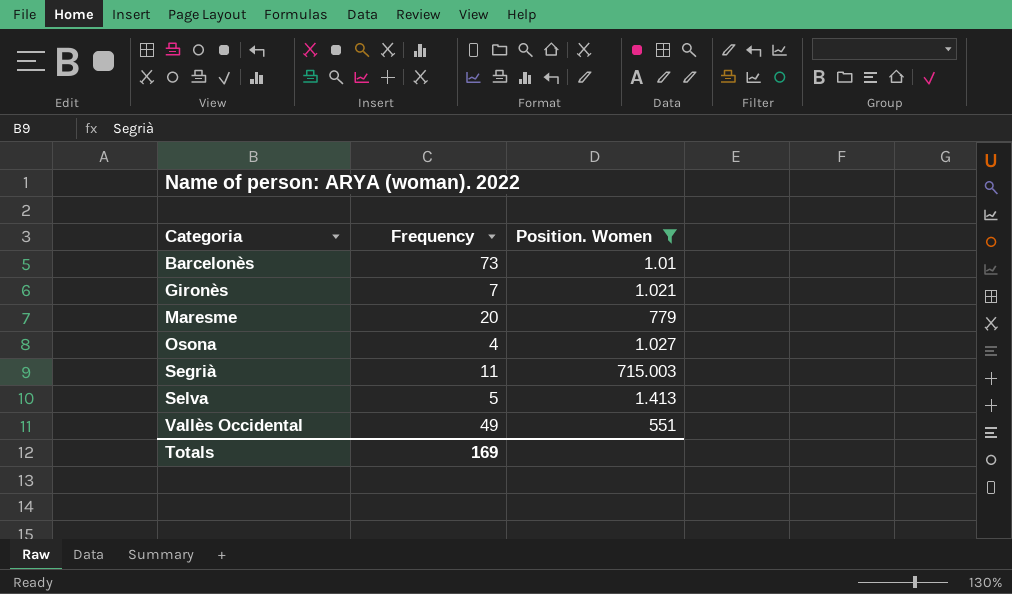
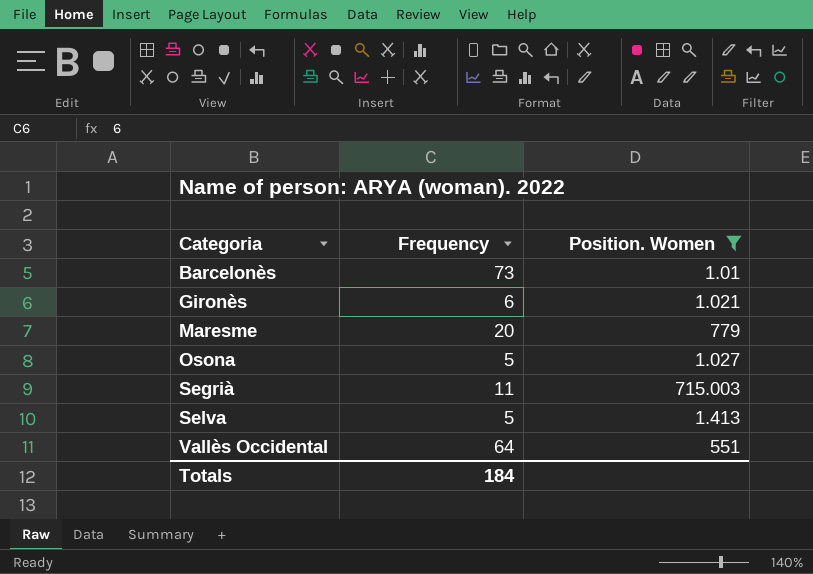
Gironès | Frequency: 7 -> 6
Osona | Frequency: 4 -> 5
Vallès Occidental | Frequency: 49 -> 64
Totals | Frequency: 169 -> 184

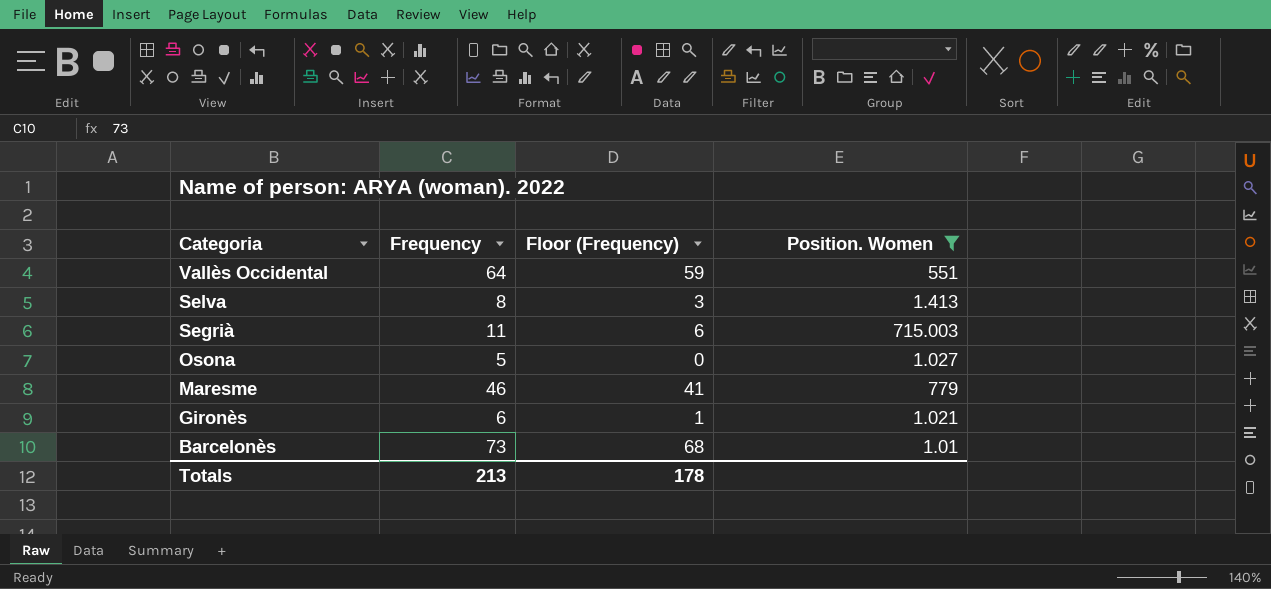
row order: Categoria ascending -> Categoria descending
column Floor (Frequency) | formula: none -> [Frequency] - 5
Selva | Frequency: 5 -> 8
Maresme | Frequency: 20 -> 46
Totals | Frequency: 184 -> 213

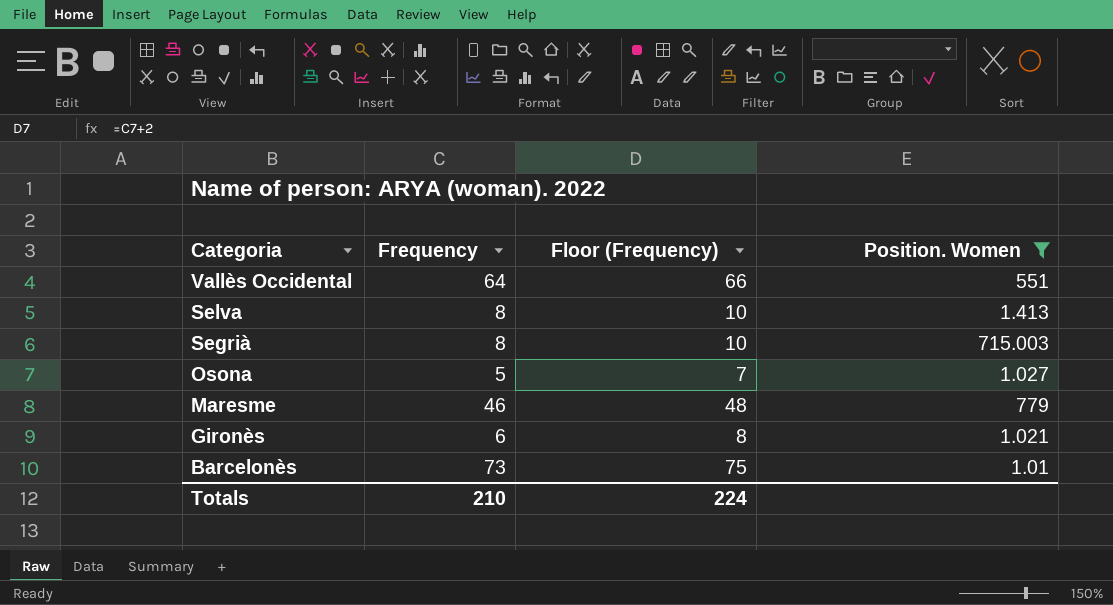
column Floor (Frequency) | formula: [Frequency] - 5 -> [Frequency] + 2
Segrià | Frequency: 11 -> 8
Totals | Frequency: 213 -> 210
Totals | Floor (Frequency): 178 -> 224

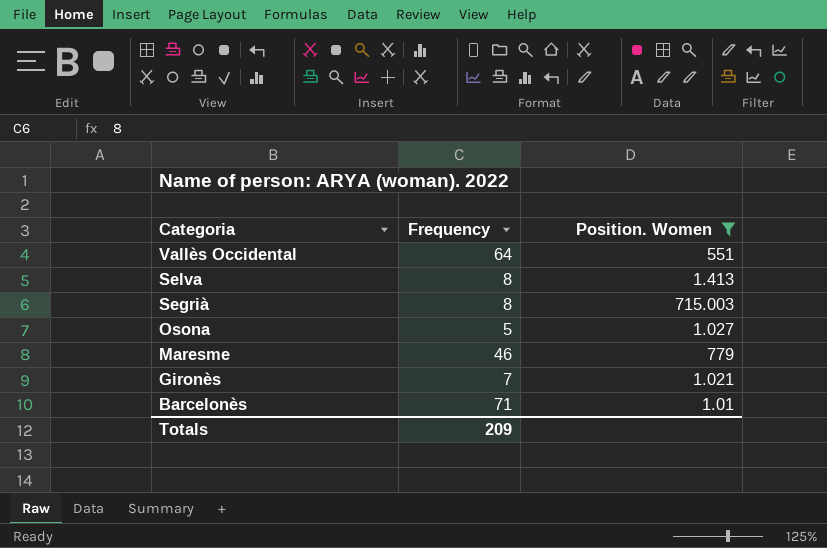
column Floor (Frequency) | formula: [Frequency] + 2 -> none
Gironès | Frequency: 6 -> 7
Barcelonès | Frequency: 73 -> 71
Totals | Frequency: 210 -> 209

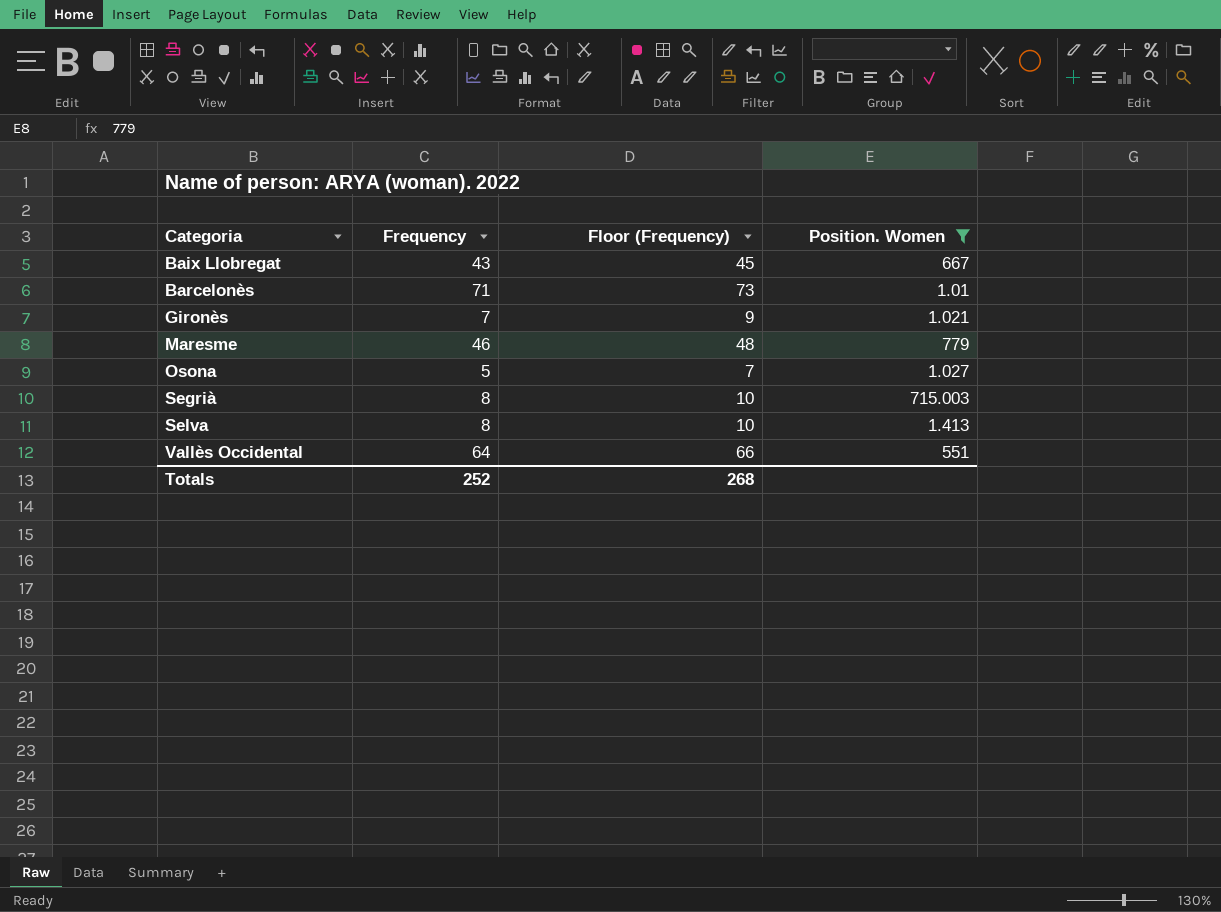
row order: Categoria descending -> Categoria ascending
column Floor (Frequency) | formula: none -> [Frequency] + 2
row Baix Llobregat: none -> 43 | 45 | 667
Totals | Frequency: 209 -> 252

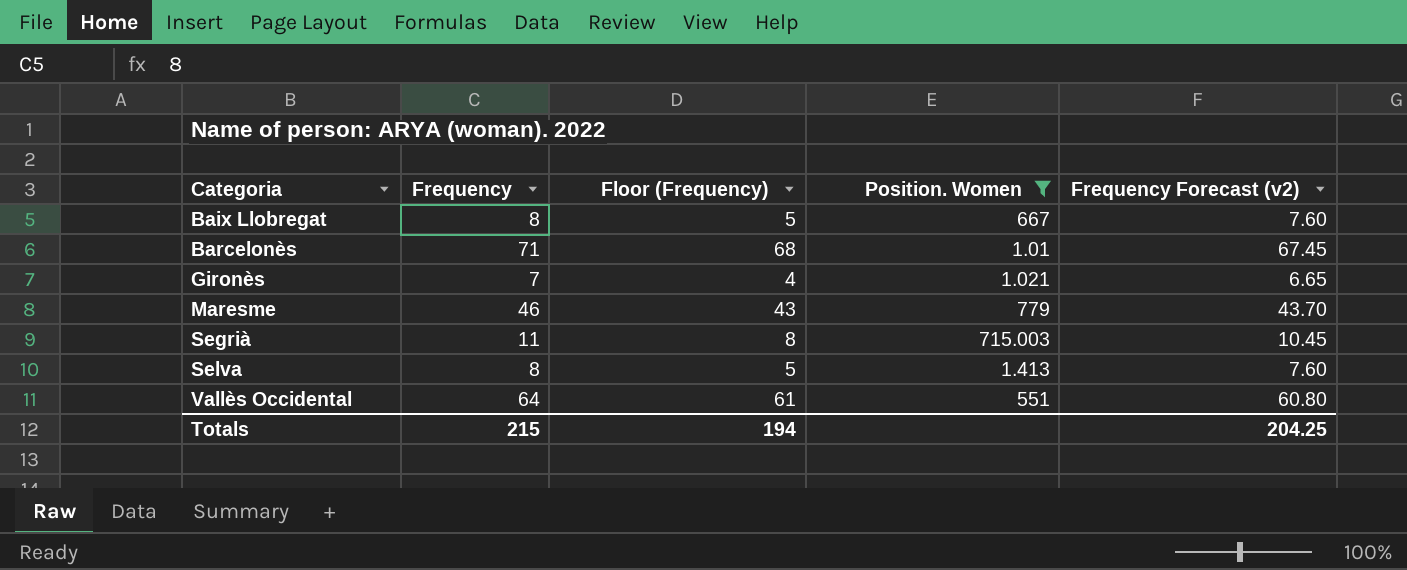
column Floor (Frequency) | formula: [Frequency] + 2 -> [Frequency] - 3
column Frequency Forecast (v2) | formula: none -> [Frequency] * 0.95
row Osona: 5 | 7 | 1.027 -> none
Baix Llobregat | Frequency: 43 -> 8
Segrià | Frequency: 8 -> 11
Totals | Frequency: 252 -> 215
Totals | Floor (Frequency): 268 -> 194

